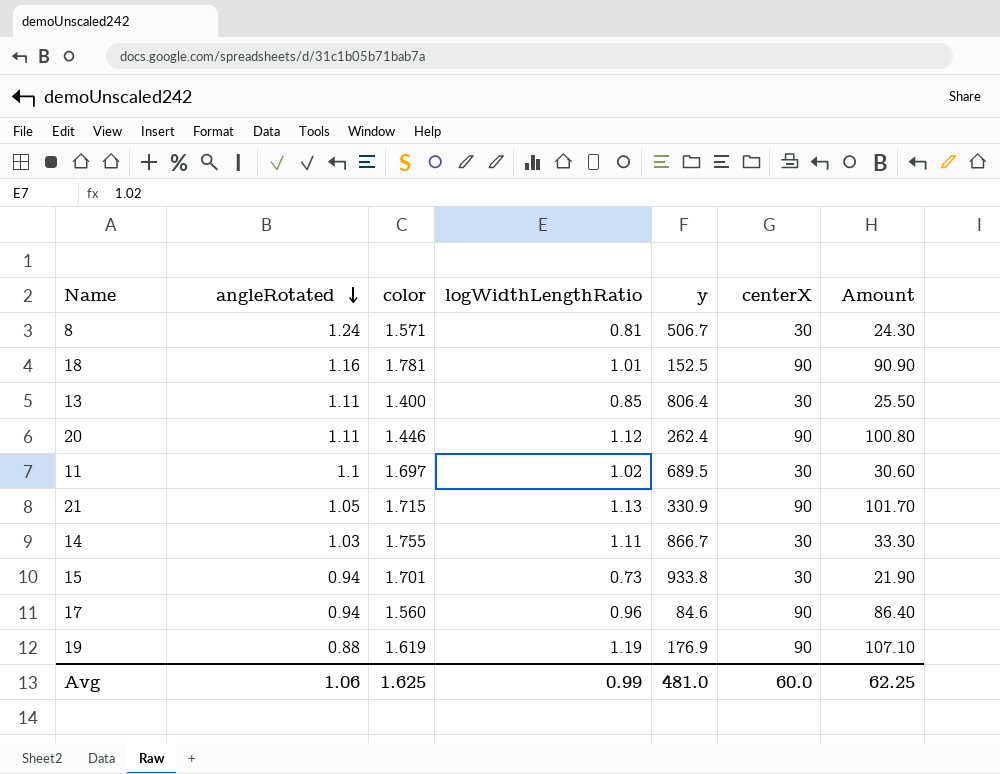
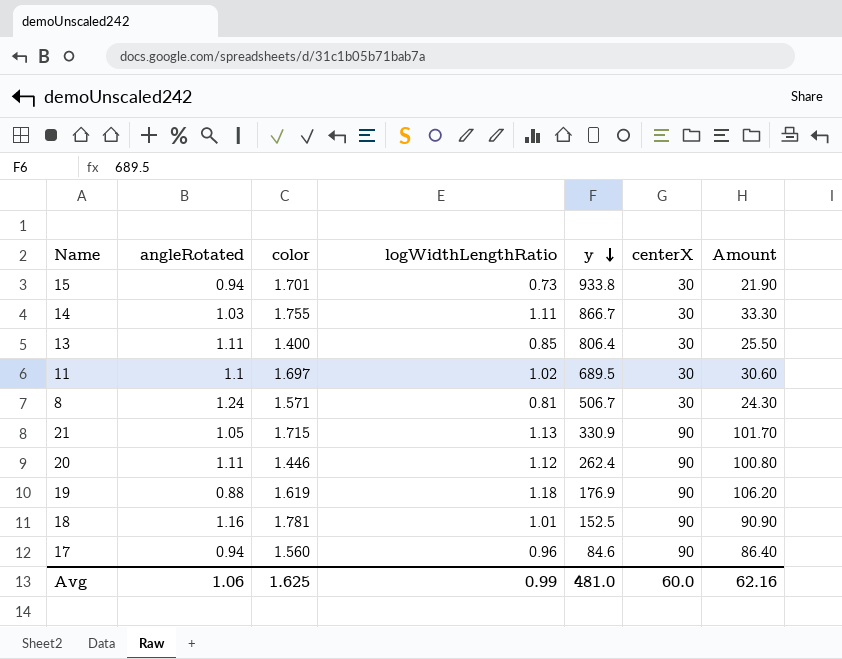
row order: angleRotated descending -> y descending
19 | logWidthLengthRatio: 1.19 -> 1.18
19 | Amount: 107.10 -> 106.20
Avg | Amount: 62.25 -> 62.16

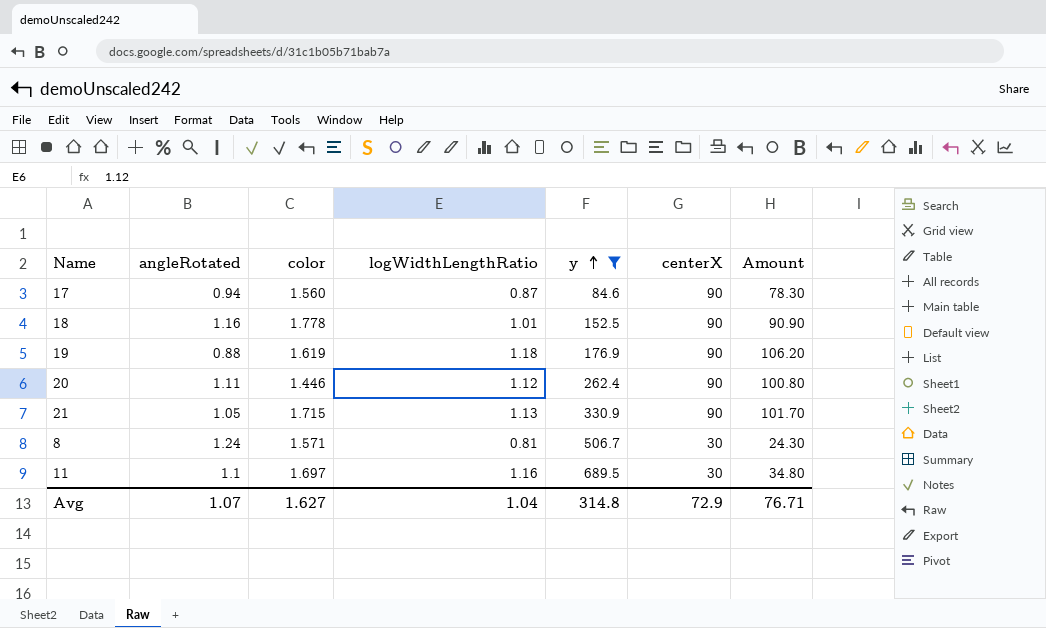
filter: none -> y <= 689.5
row order: y descending -> y ascending
17 | logWidthLengthRatio: 0.96 -> 0.87
17 | Amount: 86.40 -> 78.30
18 | color: 1.781 -> 1.778
11 | logWidthLengthRatio: 1.02 -> 1.16
11 | Amount: 30.60 -> 34.80
Avg | angleRotated: 1.06 -> 1.07
Avg | color: 1.625 -> 1.627
Avg | logWidthLengthRatio: 0.99 -> 1.04
Avg | y: 481.0 -> 314.8
Avg | centerX: 60.0 -> 72.9
Avg | Amount: 62.16 -> 76.71

